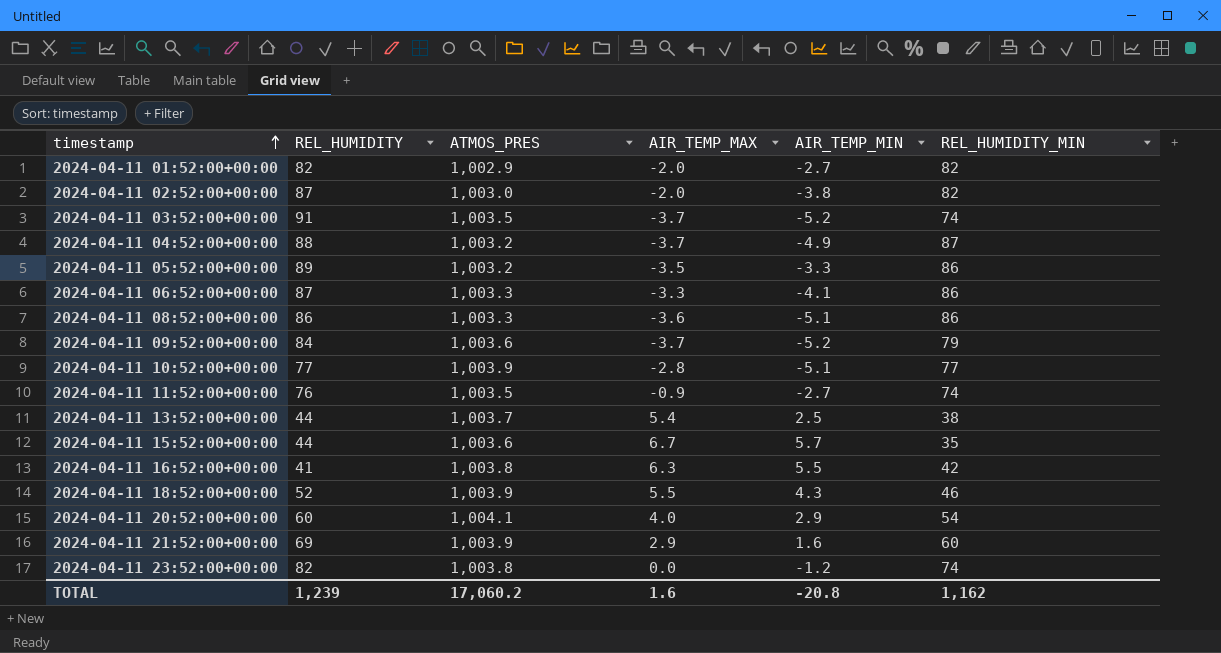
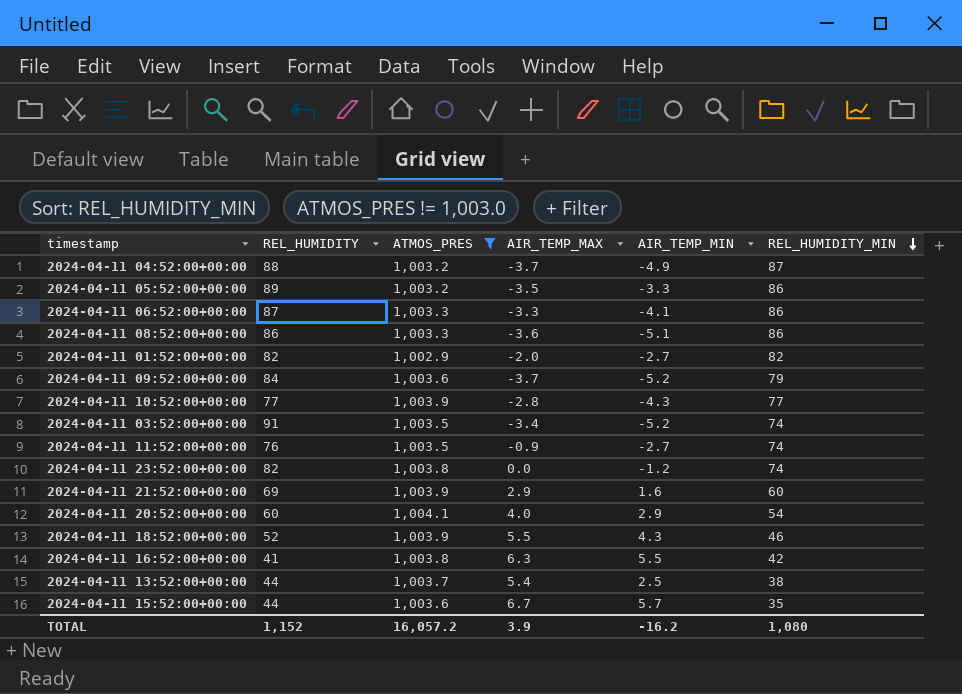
filter: none -> ATMOS_PRES != 1,003.0
row order: timestamp ascending -> REL_HUMIDITY_MIN descending
2024-04-11 10:52:00+00:00 | AIR_TEMP_MIN: -5.1 -> -4.3
2024-04-11 03:52:00+00:00 | AIR_TEMP_MAX: -3.7 -> -3.4
TOTAL | REL_HUMIDITY: 1,239 -> 1,152
TOTAL | ATMOS_PRES: 17,060.2 -> 16,057.2
TOTAL | AIR_TEMP_MAX: 1.6 -> 3.9
TOTAL | AIR_TEMP_MIN: -20.8 -> -16.2
TOTAL | REL_HUMIDITY_MIN: 1,162 -> 1,080

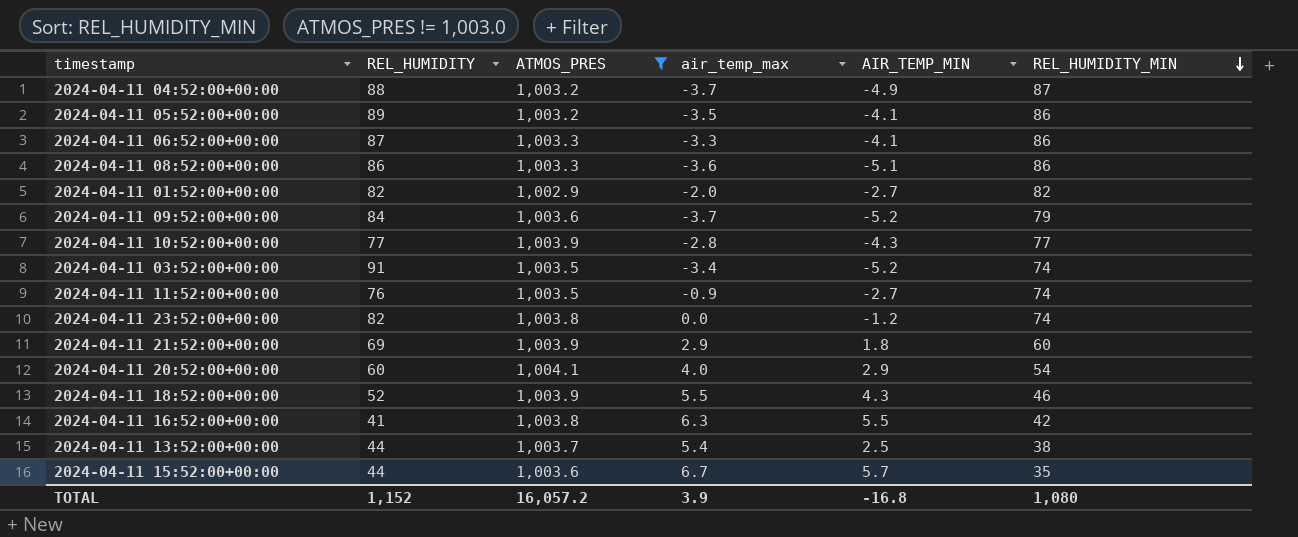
column name: AIR_TEMP_MAX -> air_temp_max
2024-04-11 05:52:00+00:00 | AIR_TEMP_MIN: -3.3 -> -4.1
2024-04-11 21:52:00+00:00 | AIR_TEMP_MIN: 1.6 -> 1.8
TOTAL | AIR_TEMP_MIN: -16.2 -> -16.8

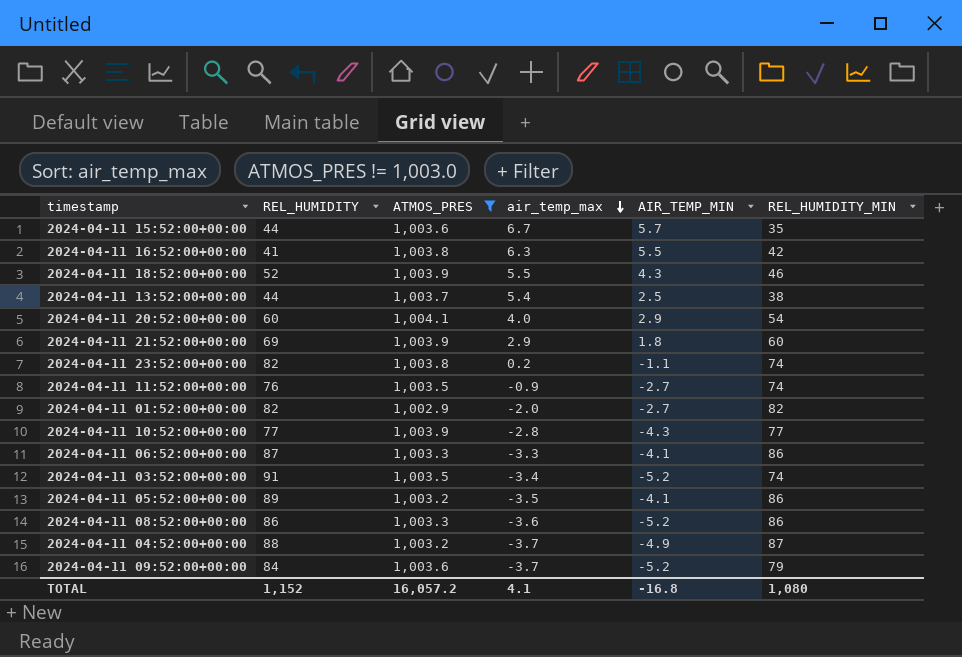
row order: REL_HUMIDITY_MIN descending -> air_temp_max descending
2024-04-11 23:52:00+00:00 | air_temp_max: 0.0 -> 0.2
2024-04-11 23:52:00+00:00 | AIR_TEMP_MIN: -1.2 -> -1.1
2024-04-11 08:52:00+00:00 | AIR_TEMP_MIN: -5.1 -> -5.2
TOTAL | air_temp_max: 3.9 -> 4.1

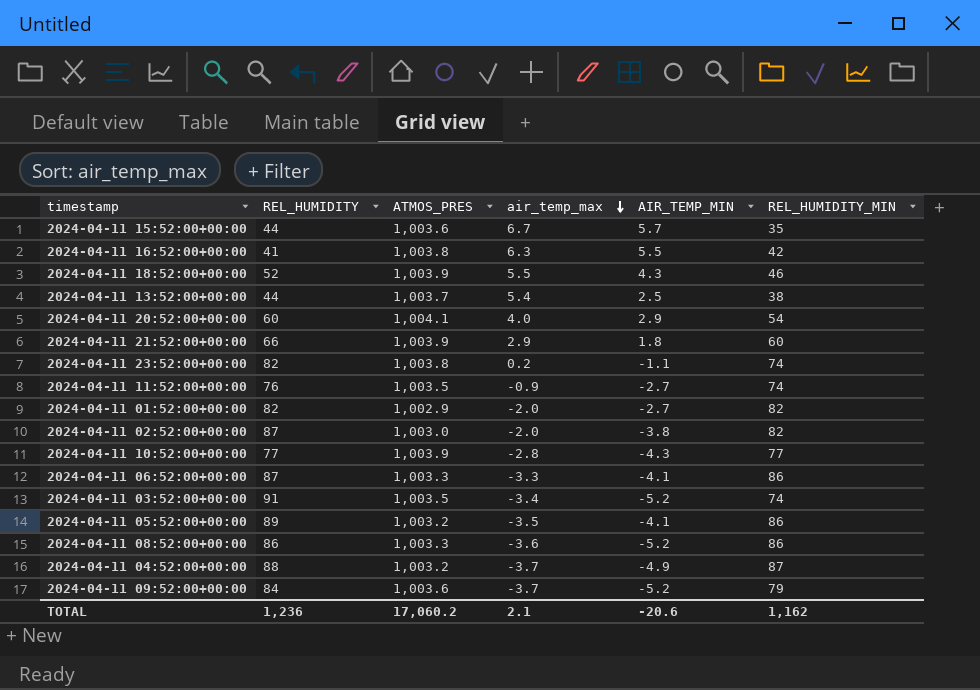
filter: ATMOS_PRES != 1,003.0 -> none
2024-04-11 21:52:00+00:00 | REL_HUMIDITY: 69 -> 66
TOTAL | REL_HUMIDITY: 1,152 -> 1,236
TOTAL | ATMOS_PRES: 16,057.2 -> 17,060.2
TOTAL | air_temp_max: 4.1 -> 2.1
TOTAL | AIR_TEMP_MIN: -16.8 -> -20.6
TOTAL | REL_HUMIDITY_MIN: 1,080 -> 1,162

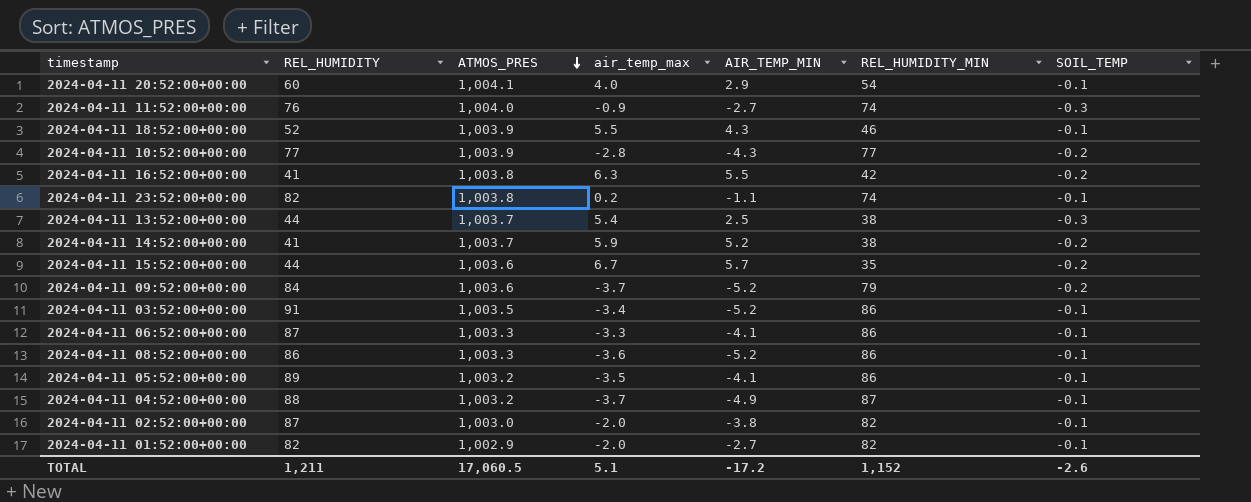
row order: air_temp_max descending -> ATMOS_PRES descending
column SOIL_TEMP | position: none -> 7
row 2024-04-11 21:52:00+00:00: 66 | 1,003.9 | 2.9 | 1.8 | 60 -> none
2024-04-11 11:52:00+00:00 | ATMOS_PRES: 1,003.5 -> 1,004.0
row 2024-04-11 14:52:00+00:00: none -> 41 | 1,003.7 | 5.9 | 5.2 | 38 | -0.2
2024-04-11 03:52:00+00:00 | REL_HUMIDITY_MIN: 74 -> 86
TOTAL | REL_HUMIDITY: 1,236 -> 1,211
TOTAL | ATMOS_PRES: 17,060.2 -> 17,060.5
TOTAL | air_temp_max: 2.1 -> 5.1
TOTAL | AIR_TEMP_MIN: -20.6 -> -17.2
TOTAL | REL_HUMIDITY_MIN: 1,162 -> 1,152

